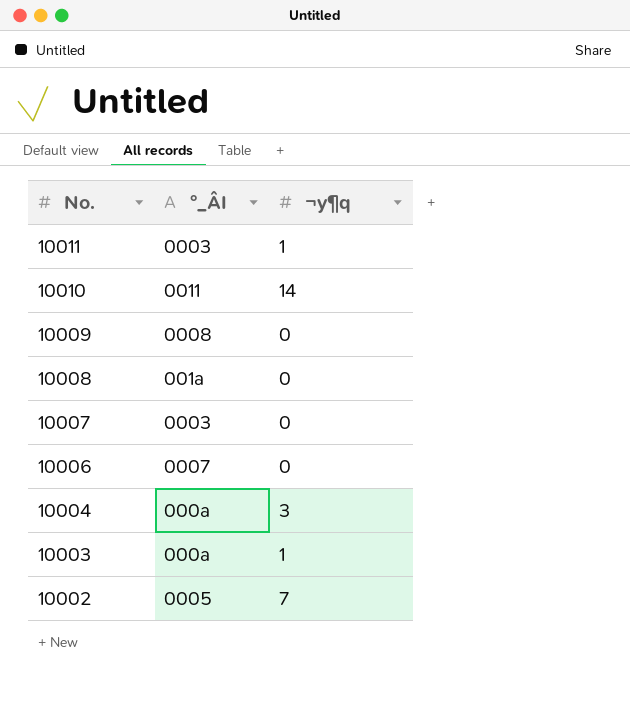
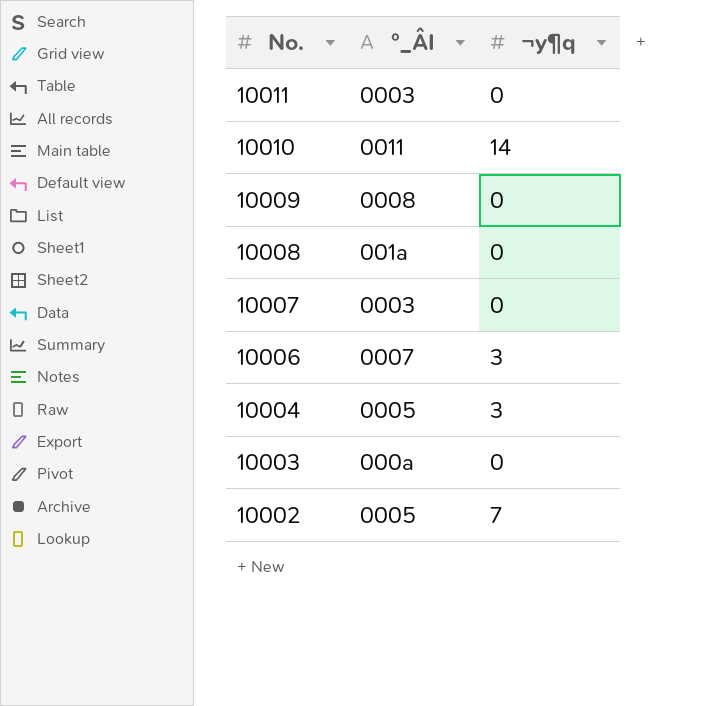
10011 | ¬y¶q: 1 -> 0
10006 | ¬y¶q: 0 -> 3
10004 | °_ÂI: 000a -> 0005
10003 | ¬y¶q: 1 -> 0

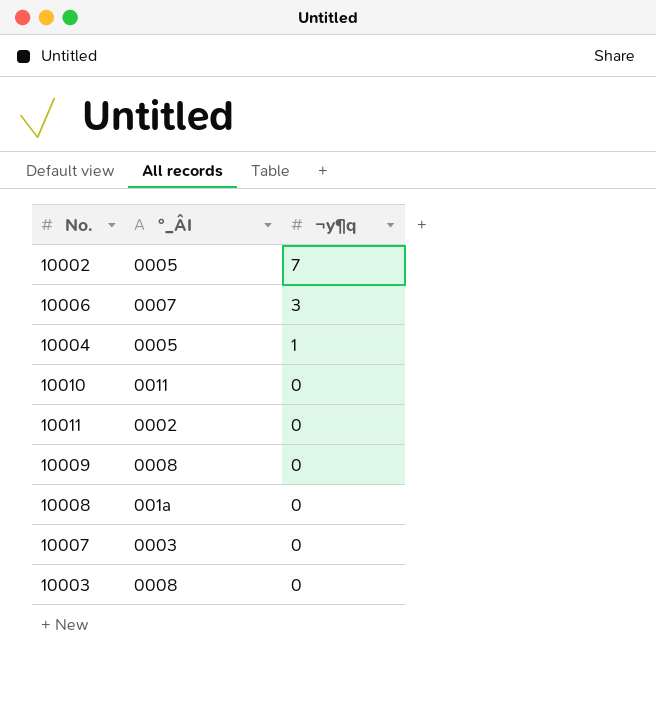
row order: No. descending -> ¬y¶q descending
10004 | ¬y¶q: 3 -> 1
10010 | ¬y¶q: 14 -> 0
10011 | °_ÂI: 0003 -> 0002
10003 | °_ÂI: 000a -> 0008

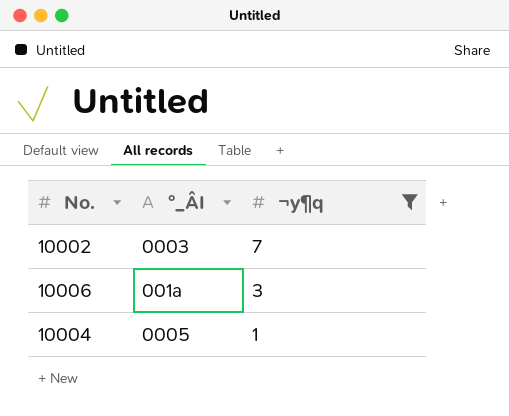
filter: none -> ¬y¶q != 0
10002 | °_ÂI: 0005 -> 0003
10006 | °_ÂI: 0007 -> 001a

